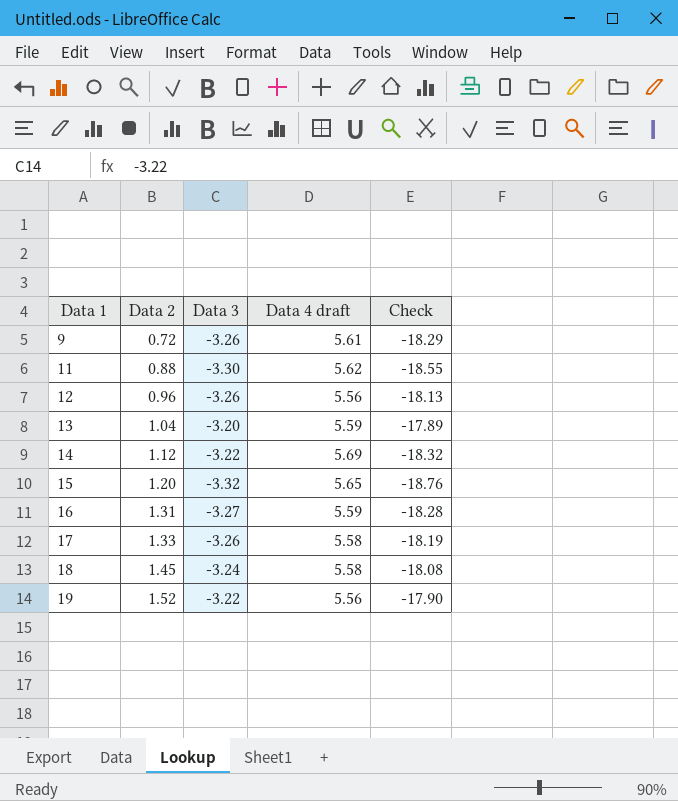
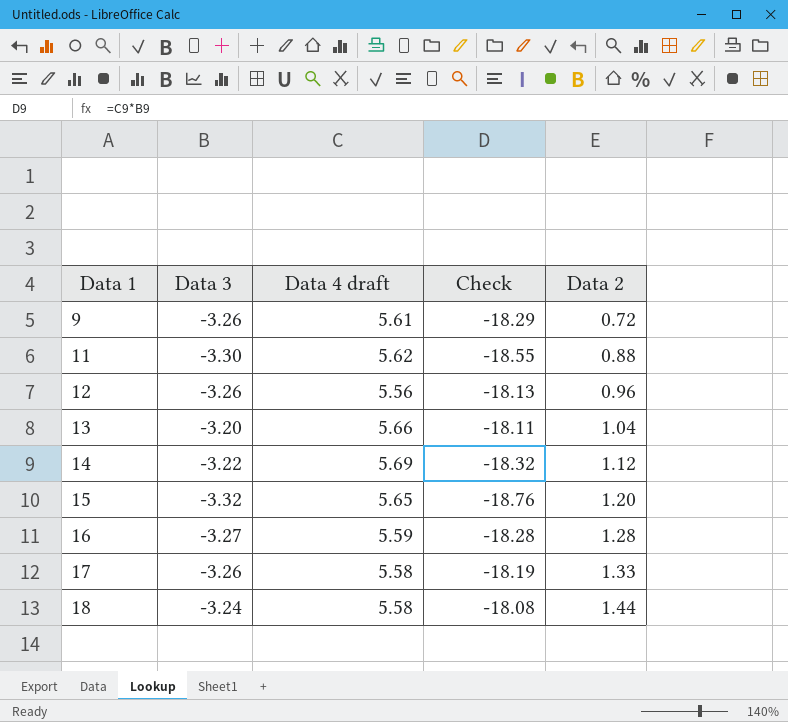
column Data 2 | position: 2 -> 5
row 19: 1.52 | -3.22 | 5.56 | -17.90 -> none
13 | Data 4 draft: 5.59 -> 5.66
13 | Check: -17.89 -> -18.11
16 | Data 2: 1.31 -> 1.28
18 | Data 2: 1.45 -> 1.44

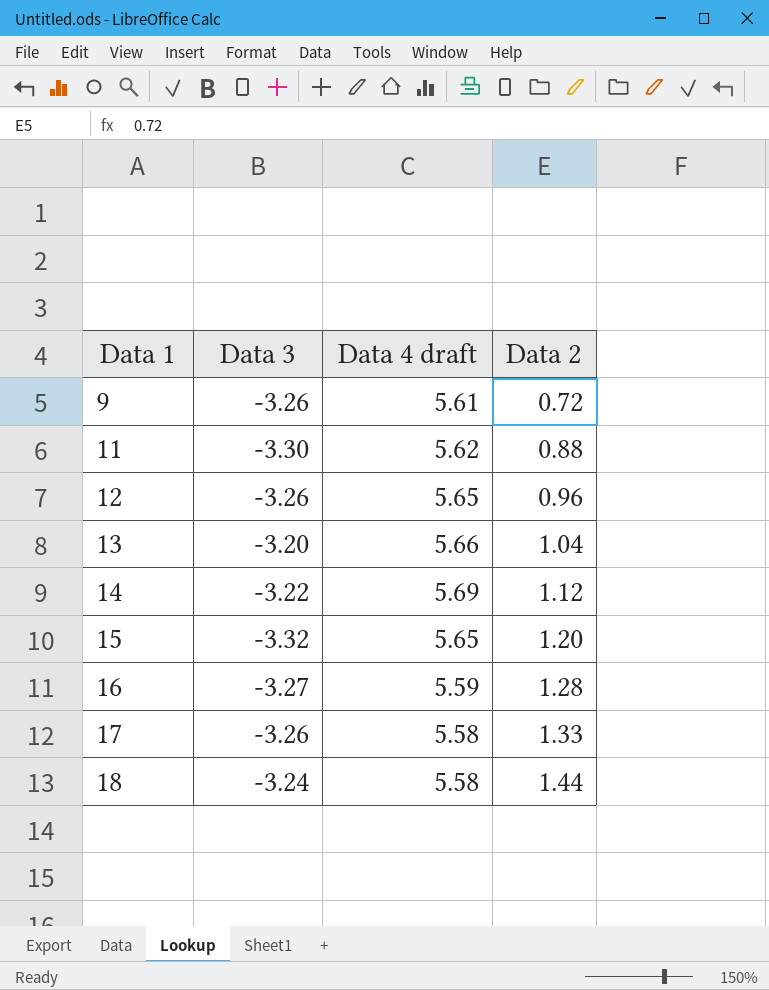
column Check | formula: [Data 3] * [Data 4 draft] -> none
12 | Data 4 draft: 5.56 -> 5.65

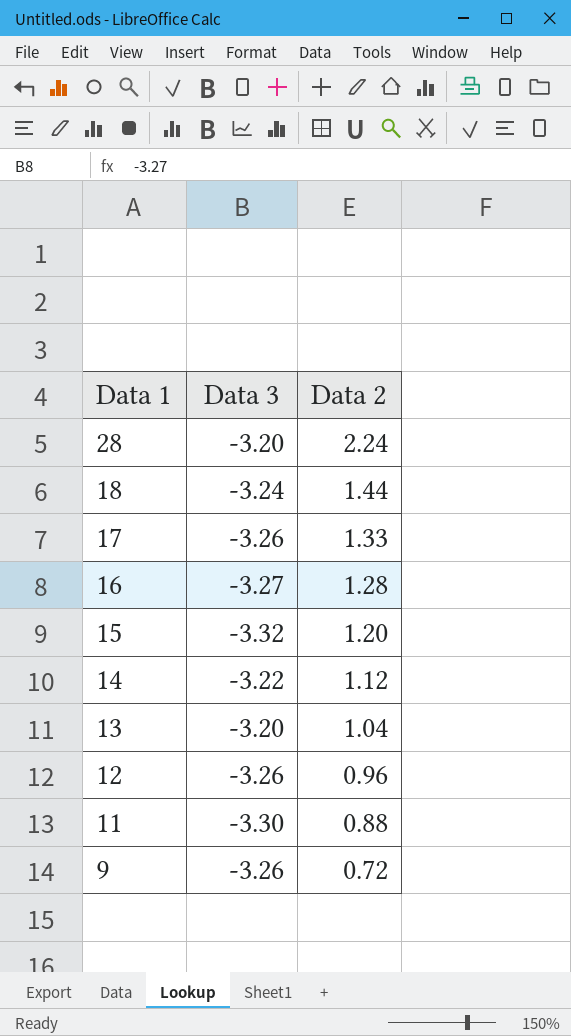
row order: Data 1 ascending -> Data 1 descending
column Data 4 draft | position: 3 -> none
row 28: none -> -3.20 | 2.24

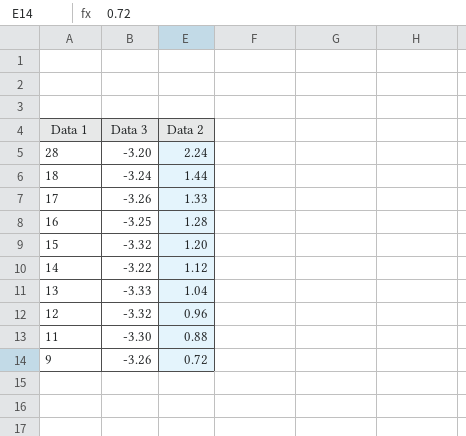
16 | Data 3: -3.27 -> -3.25
13 | Data 3: -3.20 -> -3.33
12 | Data 3: -3.26 -> -3.32

